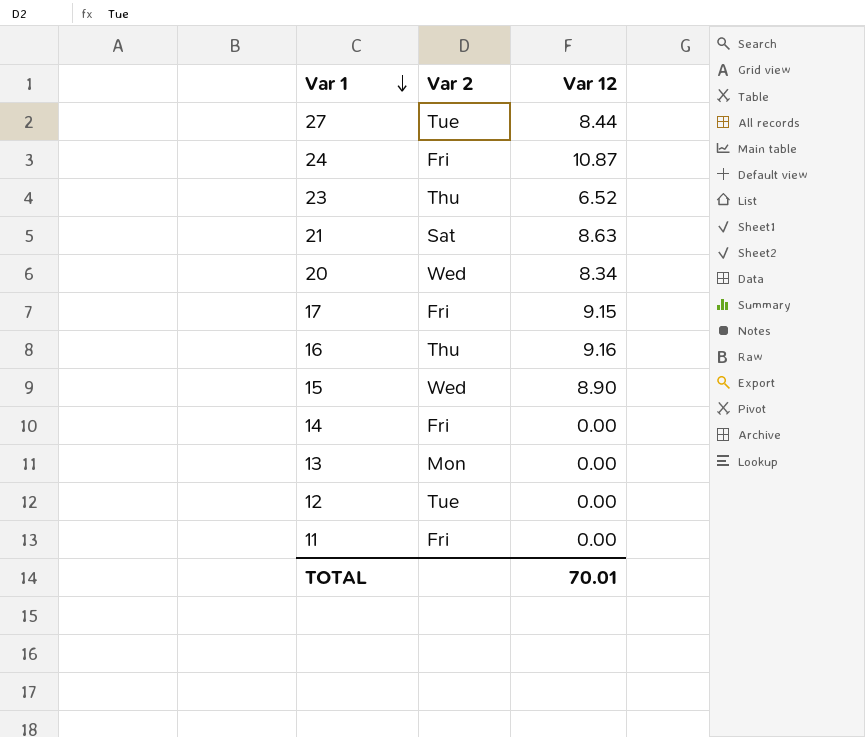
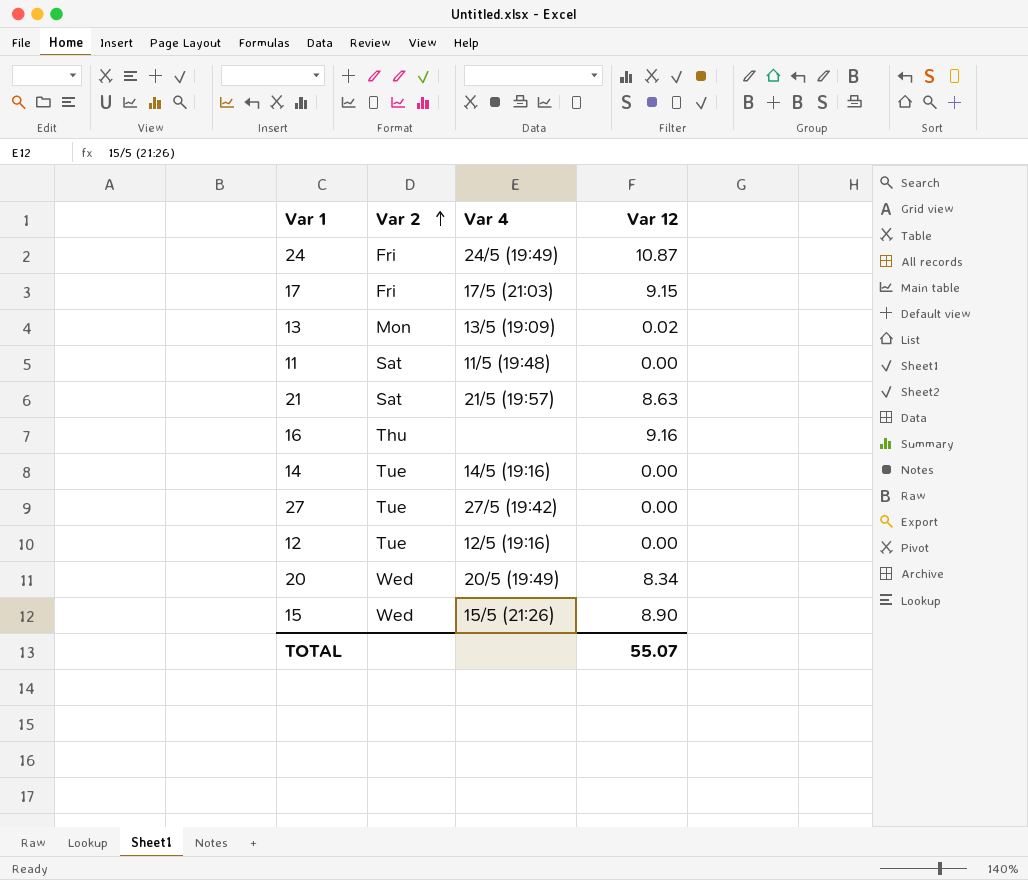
row order: Var 1 descending -> Var 2 ascending
column Var 4 | position: none -> 3
row 23: Thu | 6.52 -> none
13 | Var 12: 0.00 -> 0.02
11 | Var 2: Fri -> Sat
14 | Var 2: Fri -> Tue
27 | Var 12: 8.44 -> 0.00
TOTAL | Var 12: 70.01 -> 55.07

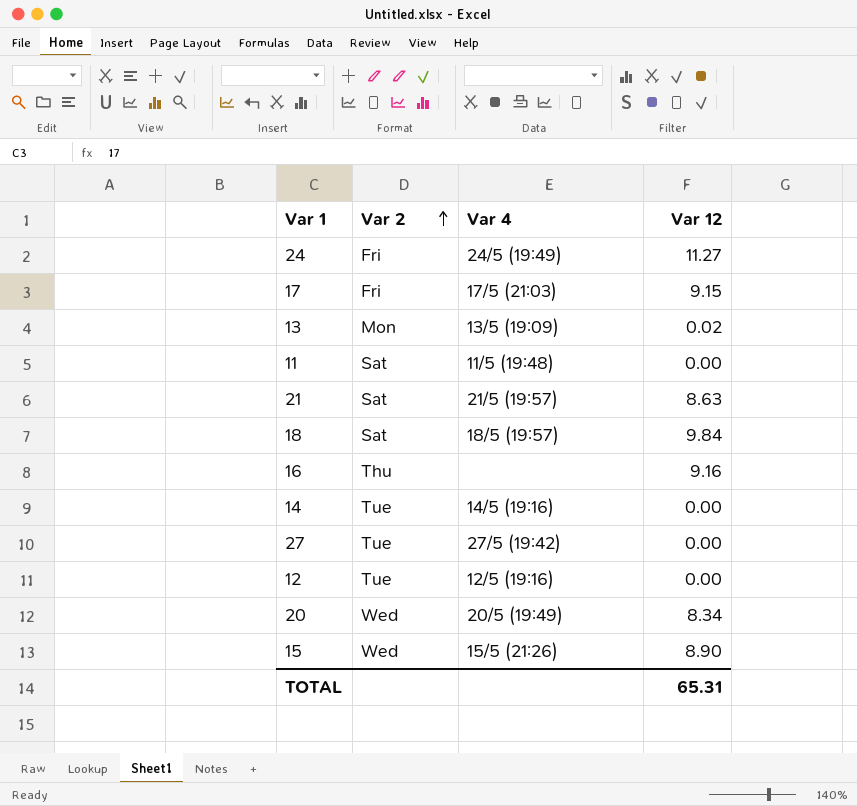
24 | Var 12: 10.87 -> 11.27
row 18: none -> Sat | 18/5 (19:57) | 9.84
TOTAL | Var 12: 55.07 -> 65.31

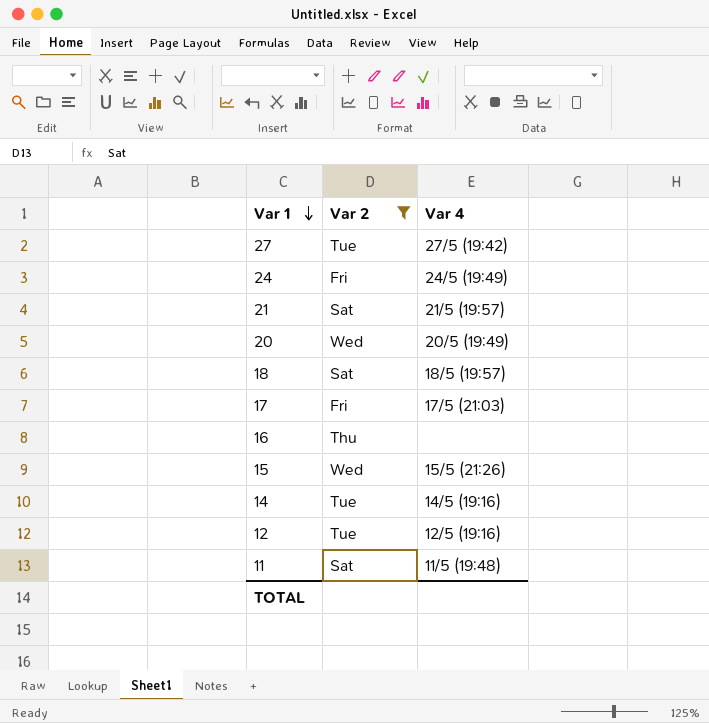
filter: none -> Var 2 != Mon
row order: Var 2 ascending -> Var 1 descending
column Var 12 | position: 4 -> none

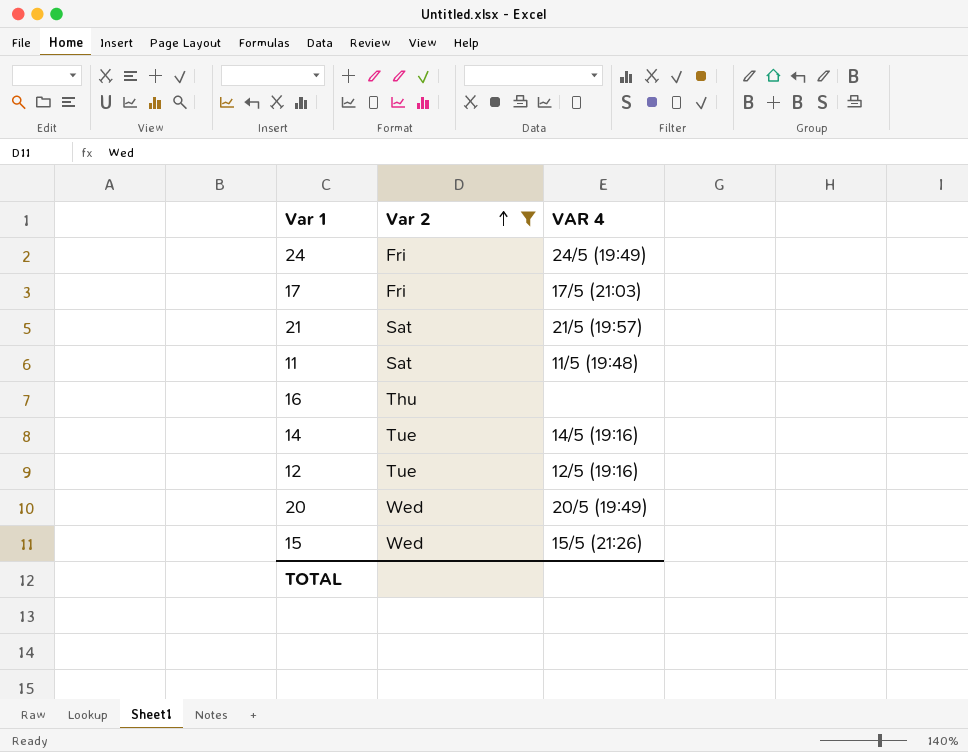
row order: Var 1 descending -> Var 2 ascending
column name: Var 4 -> VAR 4
row 27: Tue | 27/5 (19:42) -> none
row 18: Sat | 18/5 (19:57) -> none

